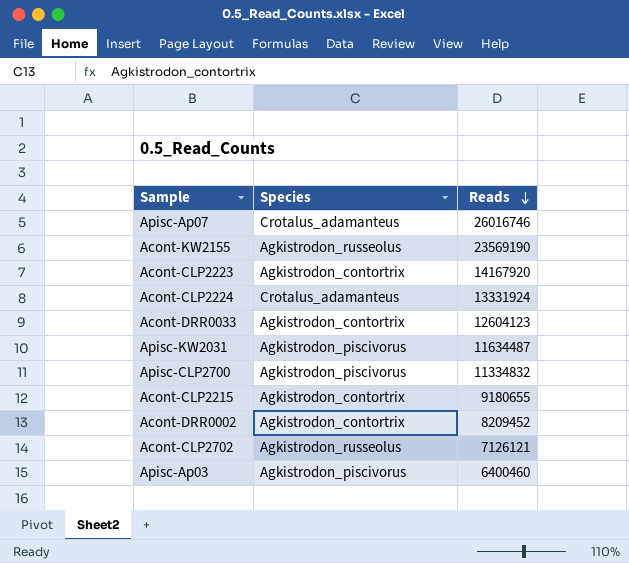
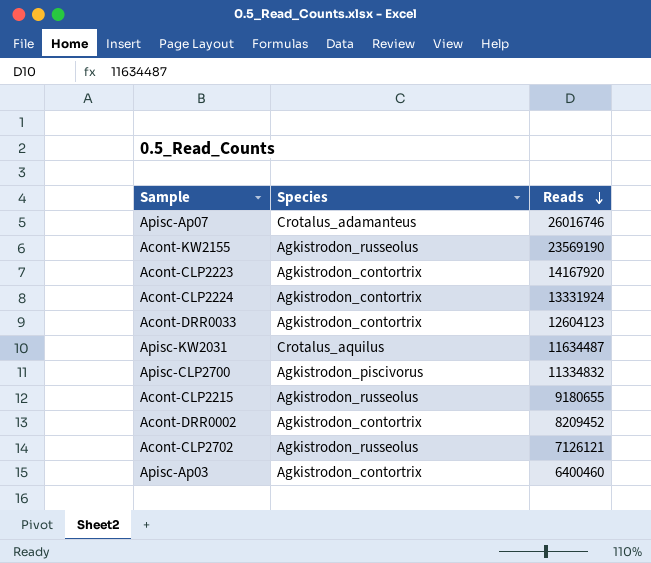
Acont-CLP2224 | Species: Crotalus_adamanteus -> Agkistrodon_contortrix
Apisc-KW2031 | Species: Agkistrodon_piscivorus -> Crotalus_aquilus
Acont-CLP2215 | Species: Agkistrodon_contortrix -> Agkistrodon_russeolus
Apisc-Ap03 | Species: Agkistrodon_piscivorus -> Agkistrodon_contortrix

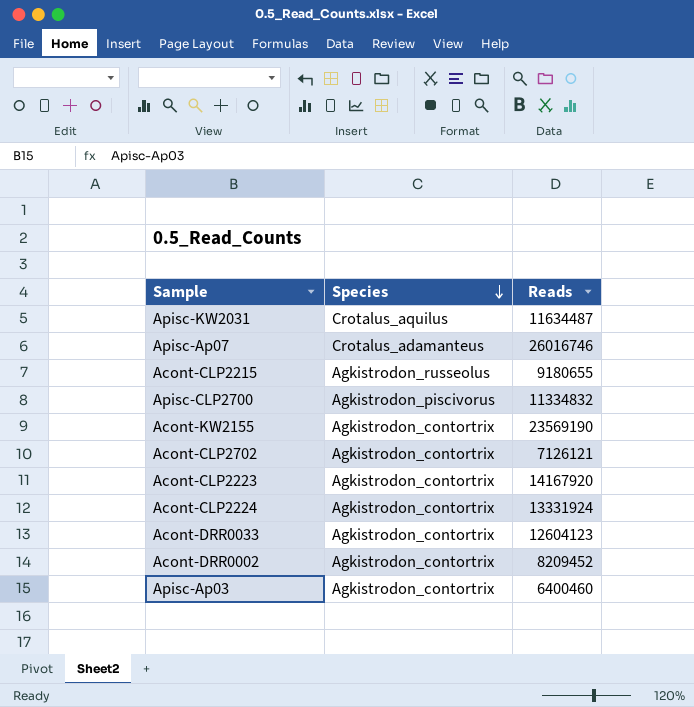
row order: Reads descending -> Species descending
Acont-KW2155 | Species: Agkistrodon_russeolus -> Agkistrodon_contortrix
Acont-CLP2702 | Species: Agkistrodon_russeolus -> Agkistrodon_contortrix

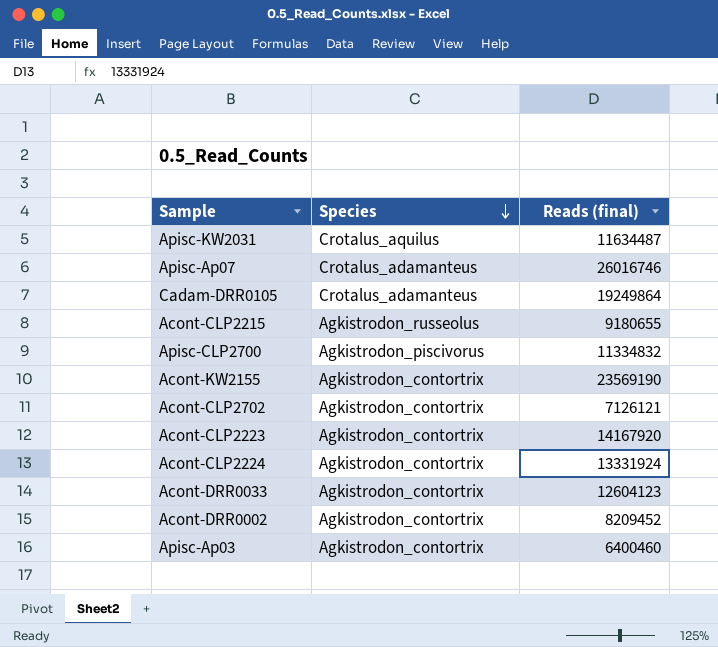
column name: Reads -> Reads (final)
row Cadam-DRR0105: none -> Crotalus_adamanteus | 19249864

